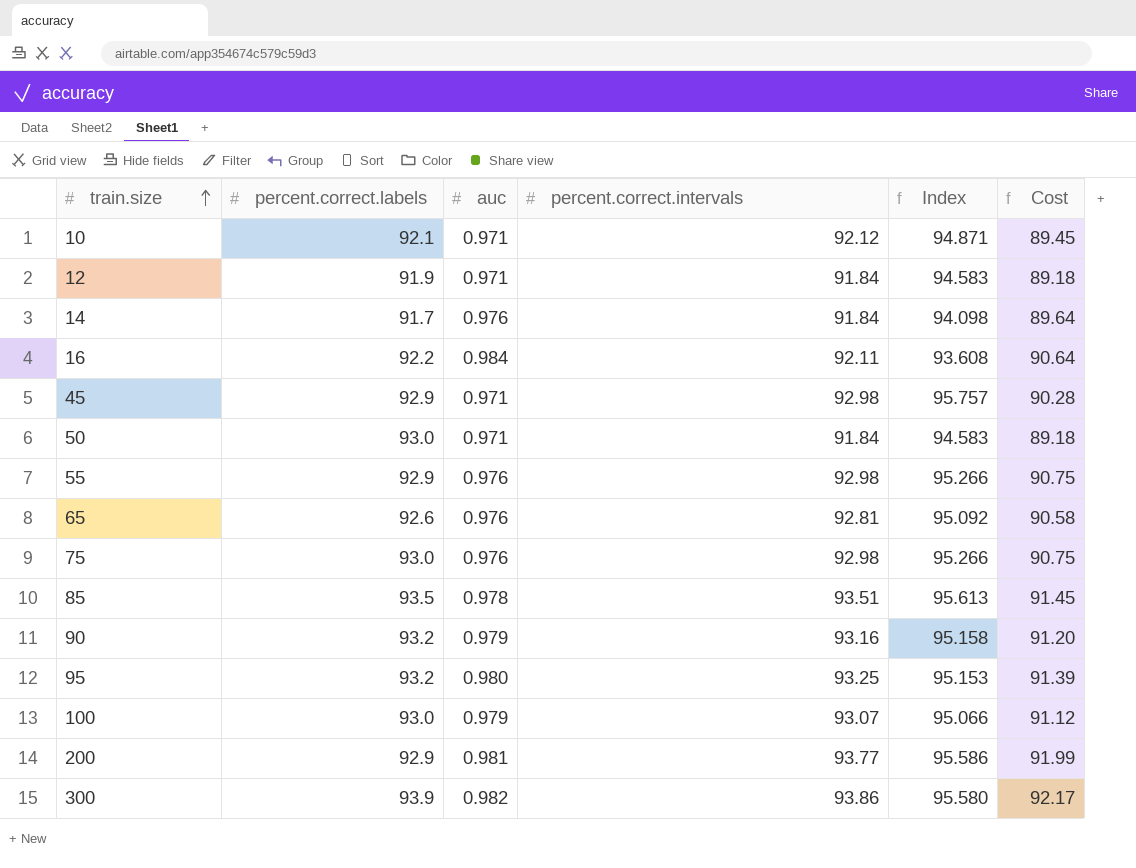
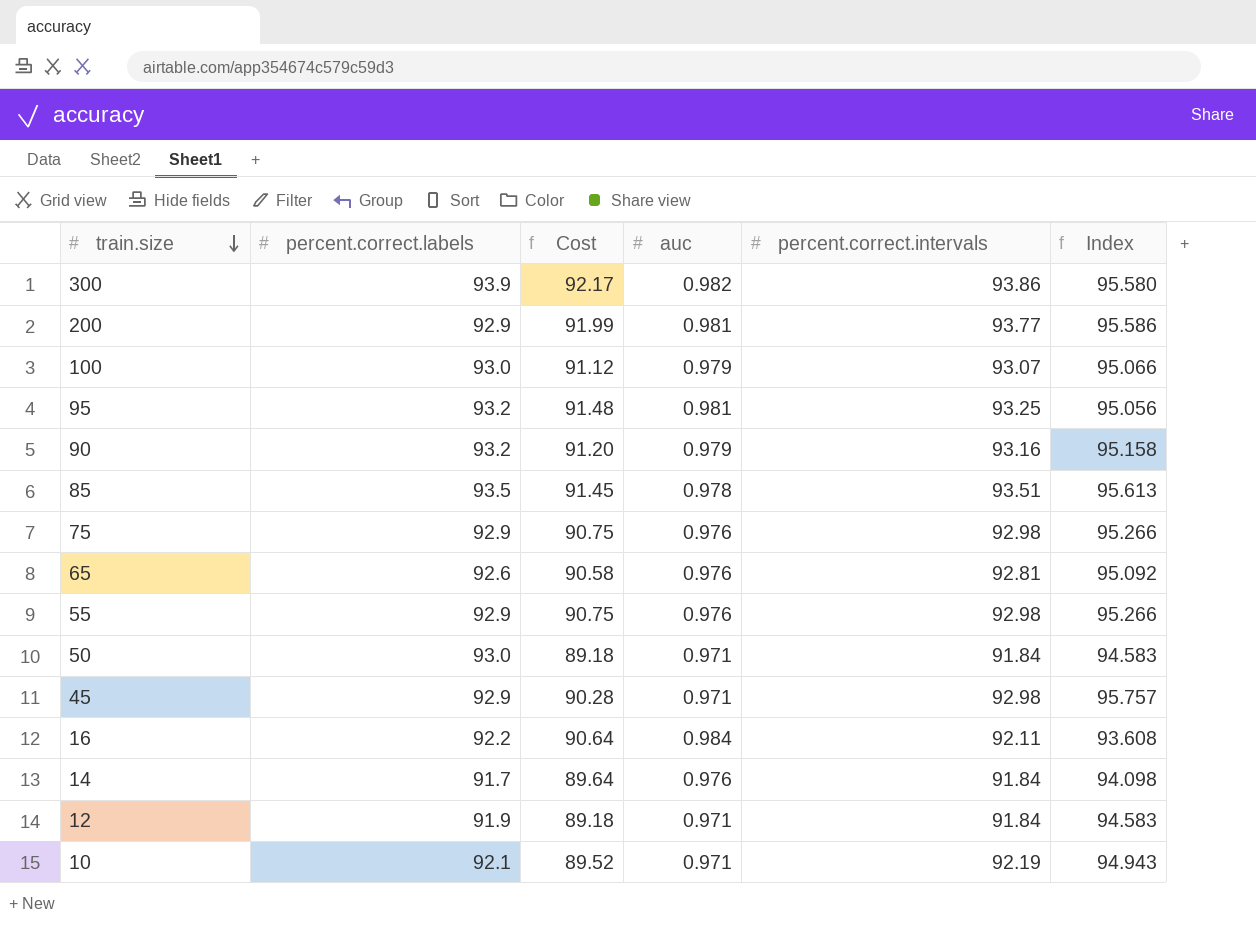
row order: train.size ascending -> train.size descending
column Cost | position: 6 -> 3
95 | Cost: 91.39 -> 91.48
95 | auc: 0.980 -> 0.981
95 | Index: 95.153 -> 95.056
75 | percent.correct.labels: 93.0 -> 92.9
10 | Cost: 89.45 -> 89.52
10 | percent.correct.intervals: 92.12 -> 92.19
10 | Index: 94.871 -> 94.943

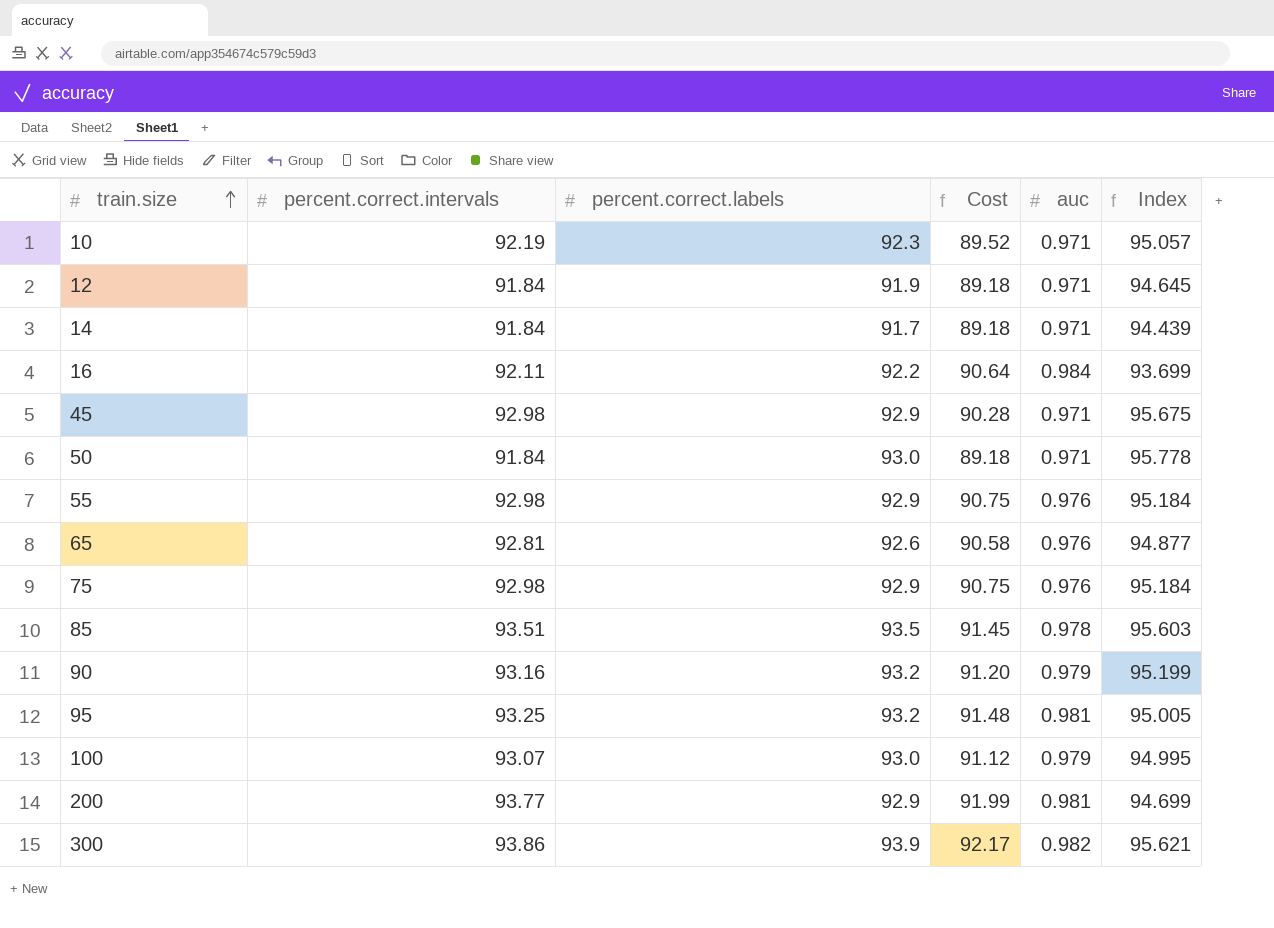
row order: train.size descending -> train.size ascending
column percent.correct.intervals | position: 5 -> 2
column Index | formula: [percent.correct.intervals] / [auc] -> [percent.correct.labels] / [auc]
10 | percent.correct.labels: 92.1 -> 92.3
14 | Cost: 89.64 -> 89.18
14 | auc: 0.976 -> 0.971

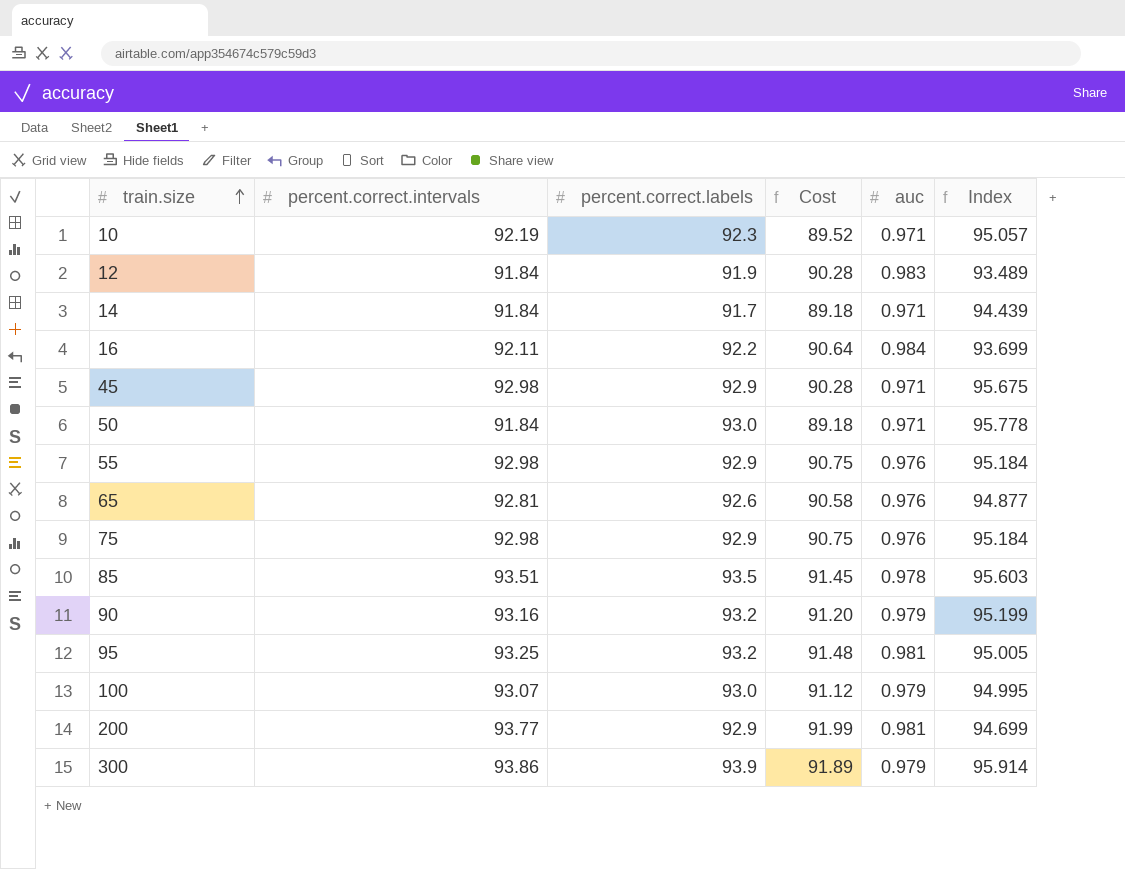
12 | Cost: 89.18 -> 90.28
12 | auc: 0.971 -> 0.983
12 | Index: 94.645 -> 93.489
300 | Cost: 92.17 -> 91.89
300 | auc: 0.982 -> 0.979
300 | Index: 95.621 -> 95.914

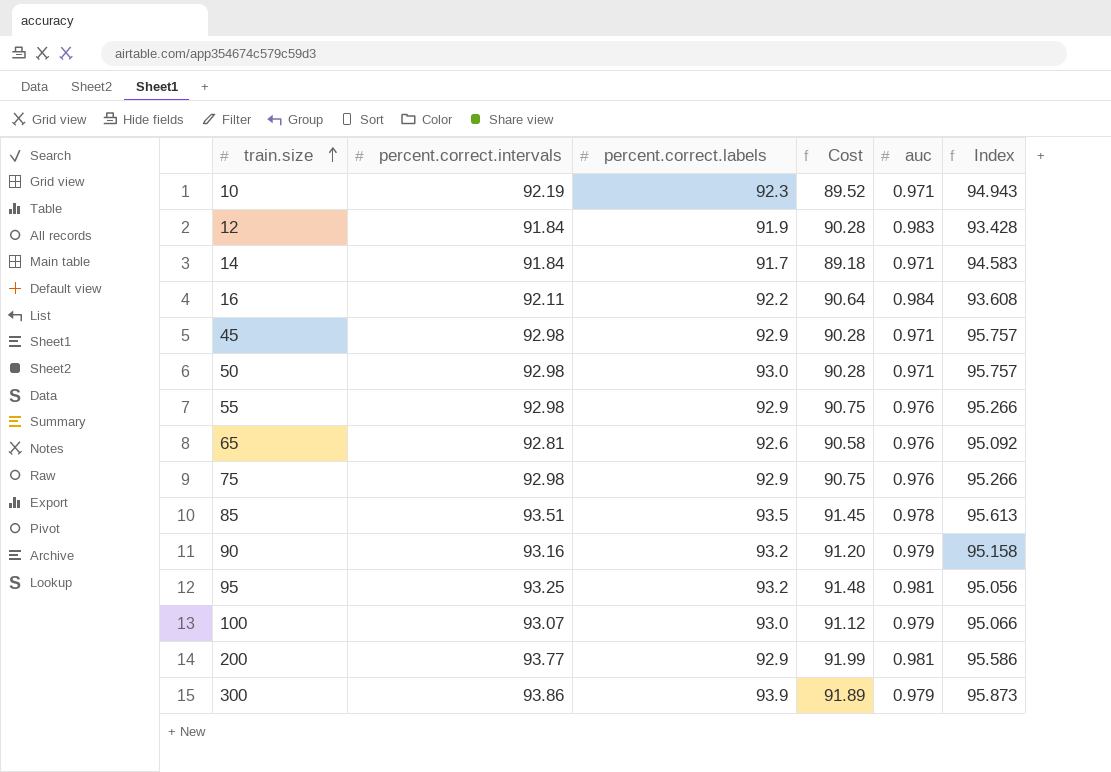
column Index | formula: [percent.correct.labels] / [auc] -> [percent.correct.intervals] / [auc]
50 | percent.correct.intervals: 91.84 -> 92.98
50 | Cost: 89.18 -> 90.28

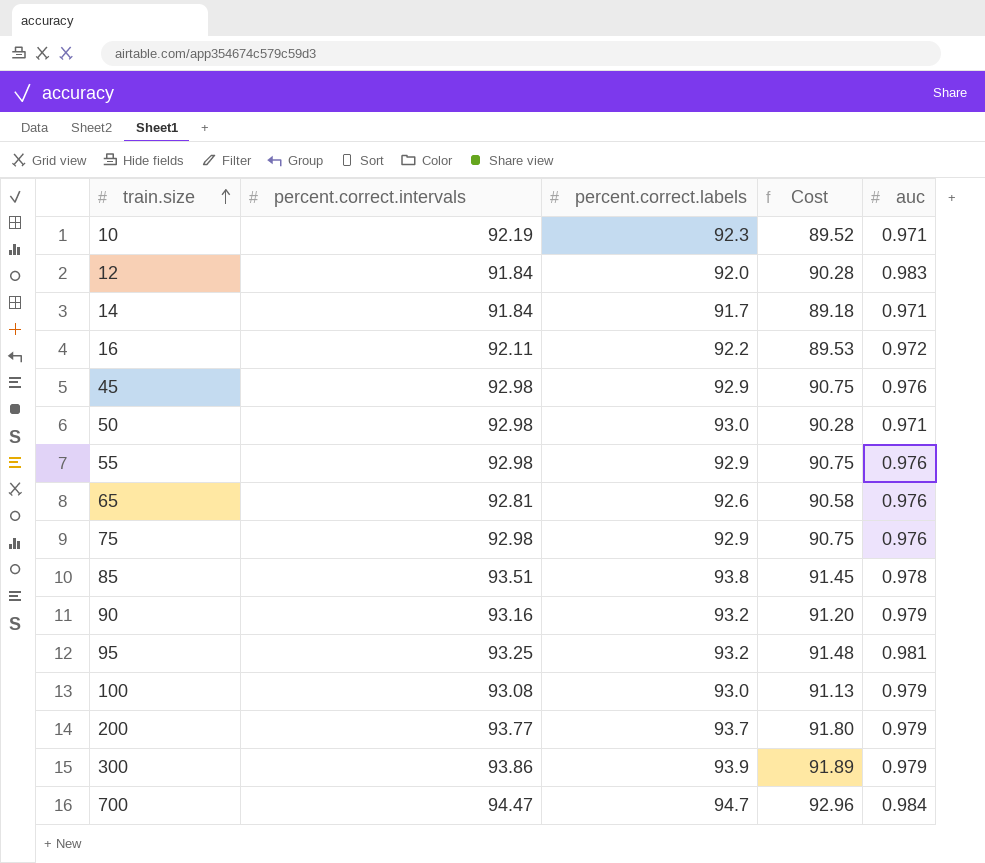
column Index | formula: [percent.correct.intervals] / [auc] -> none
12 | percent.correct.labels: 91.9 -> 92.0
16 | Cost: 90.64 -> 89.53
16 | auc: 0.984 -> 0.972
45 | Cost: 90.28 -> 90.75
45 | auc: 0.971 -> 0.976
85 | percent.correct.labels: 93.5 -> 93.8
100 | percent.correct.intervals: 93.07 -> 93.08
100 | Cost: 91.12 -> 91.13
200 | percent.correct.labels: 92.9 -> 93.7
200 | Cost: 91.99 -> 91.80
200 | auc: 0.981 -> 0.979
row 700: none -> 94.47 | 94.7 | 92.96 | 0.984

